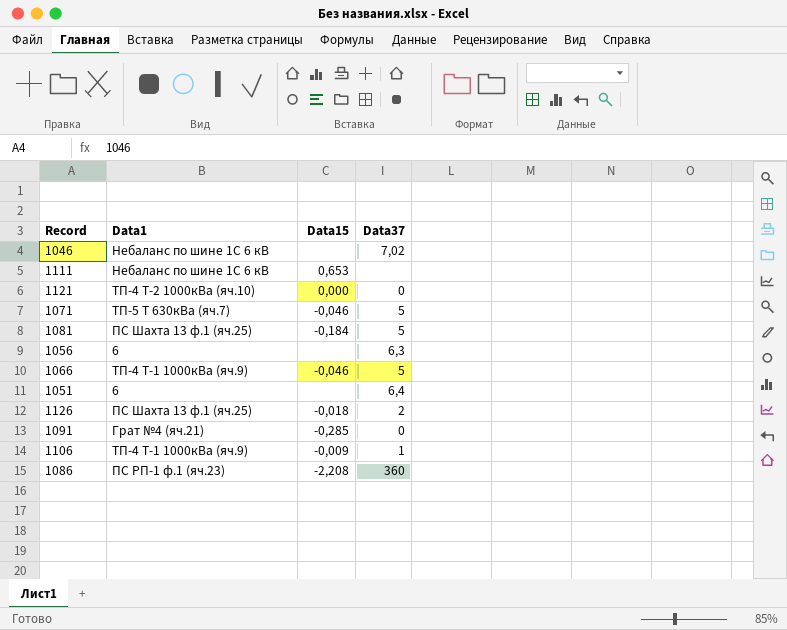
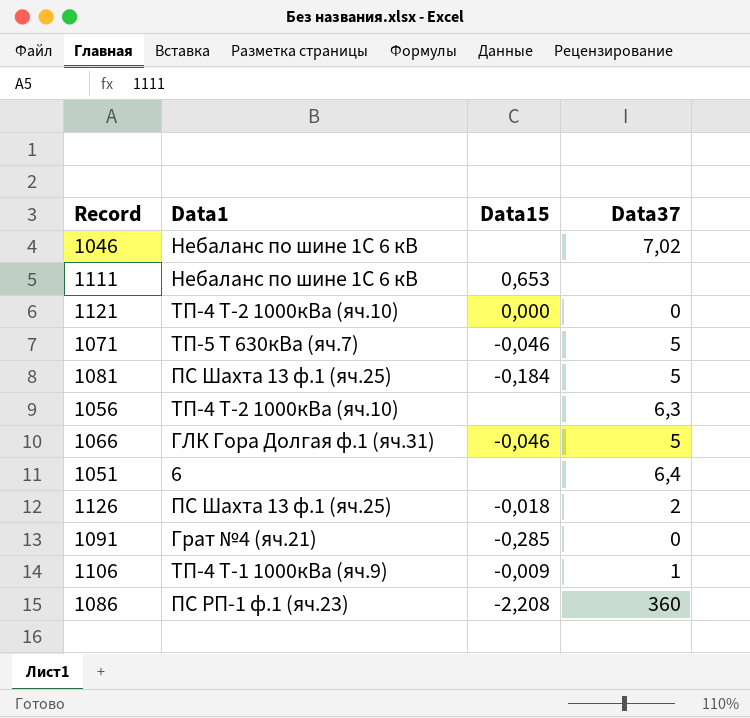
1056 | Data1: 6 -> ТП-4 Т-2 1000кВа (яч.10)
1066 | Data1: ТП-4 Т-1 1000кВа (яч.9) -> ГЛК Гора Долгая ф.1 (яч.31)

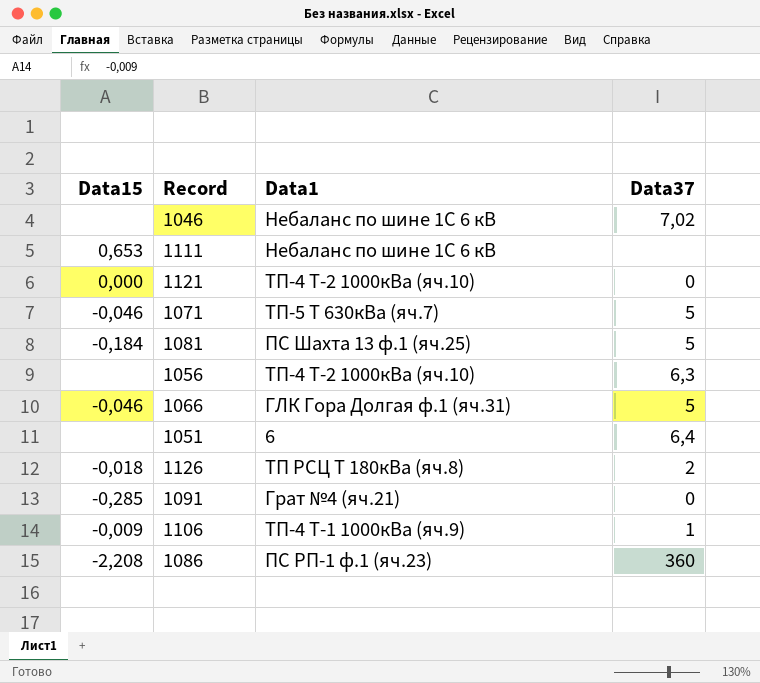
column Data15 | position: 3 -> 1
1126 | Data1: ПС Шахта 13 ф.1 (яч.25) -> ТП РСЦ Т 180кВа (яч.8)

